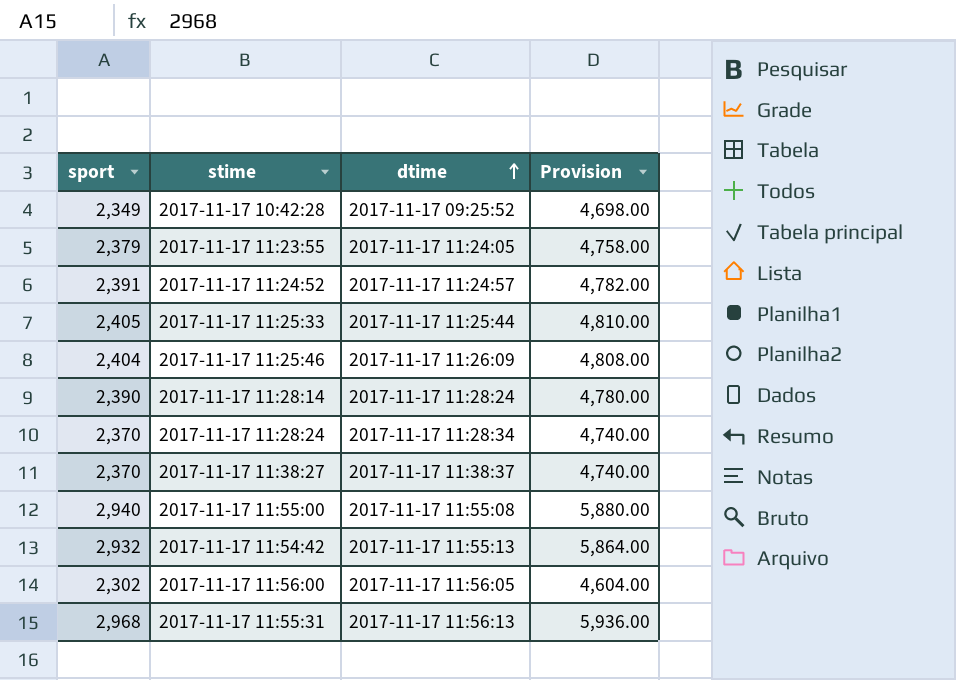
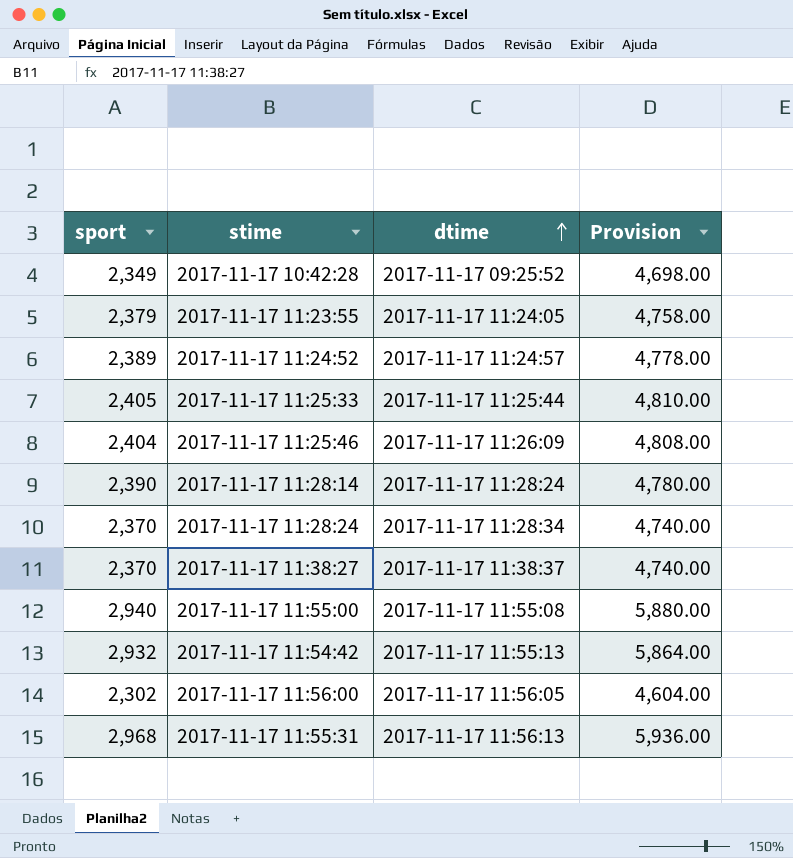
2017-11-17 11:24:52 | sport: 2,391 -> 2,389
2017-11-17 11:24:52 | Provision: 4,782.00 -> 4,778.00

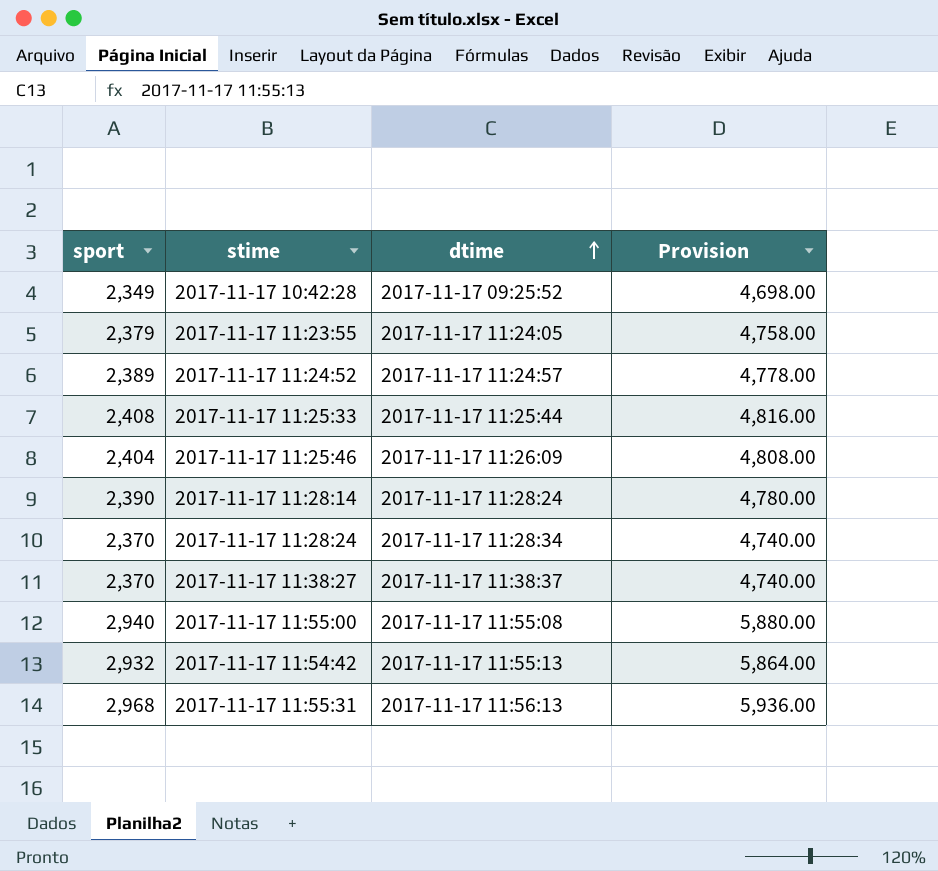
row 2017-11-17 11:56:00: 2,302 | 2017-11-17 11:56:05 | 4,604.00 -> none
2017-11-17 11:25:33 | sport: 2,405 -> 2,408
2017-11-17 11:25:33 | Provision: 4,810.00 -> 4,816.00

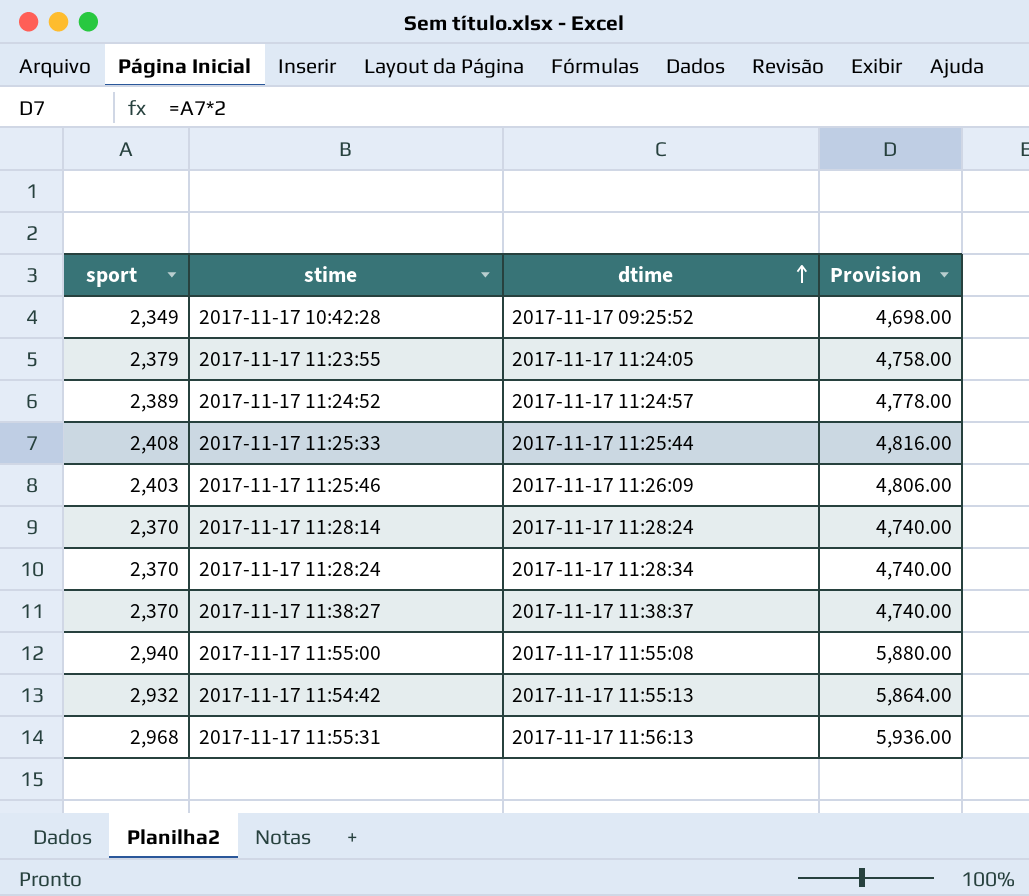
2017-11-17 11:25:46 | sport: 2,404 -> 2,403
2017-11-17 11:25:46 | Provision: 4,808.00 -> 4,806.00
2017-11-17 11:28:14 | sport: 2,390 -> 2,370
2017-11-17 11:28:14 | Provision: 4,780.00 -> 4,740.00

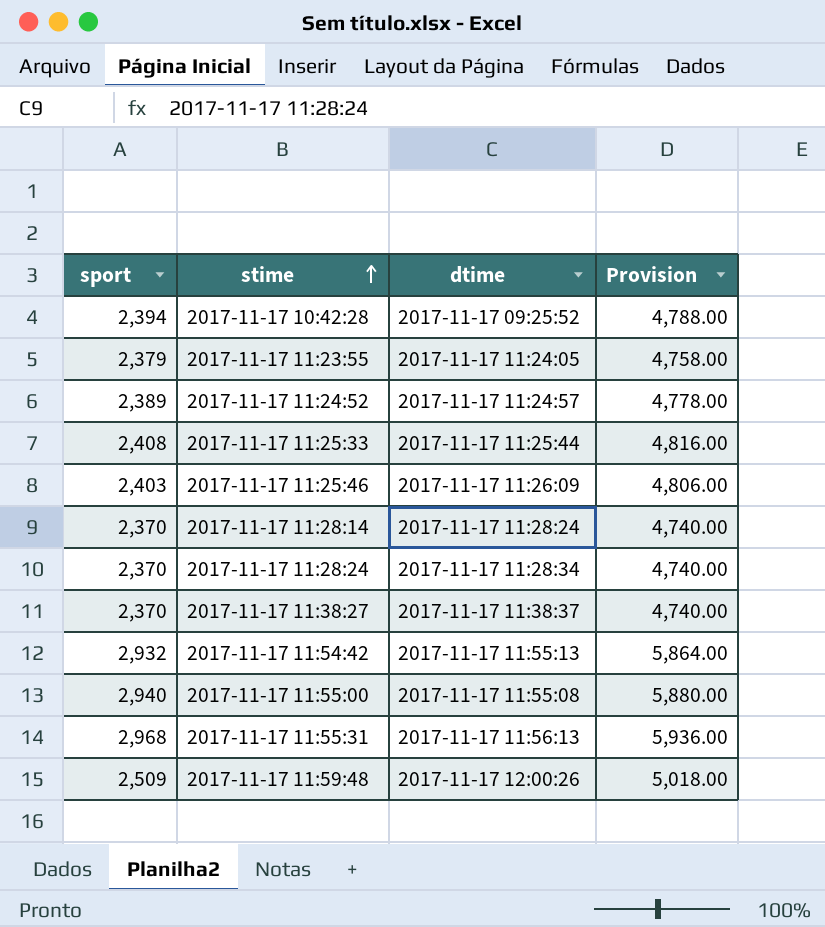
row order: dtime ascending -> stime ascending
2017-11-17 10:42:28 | sport: 2,349 -> 2,394
2017-11-17 10:42:28 | Provision: 4,698.00 -> 4,788.00
row 2017-11-17 11:59:48: none -> 2,509 | 2017-11-17 12:00:26 | 5,018.00

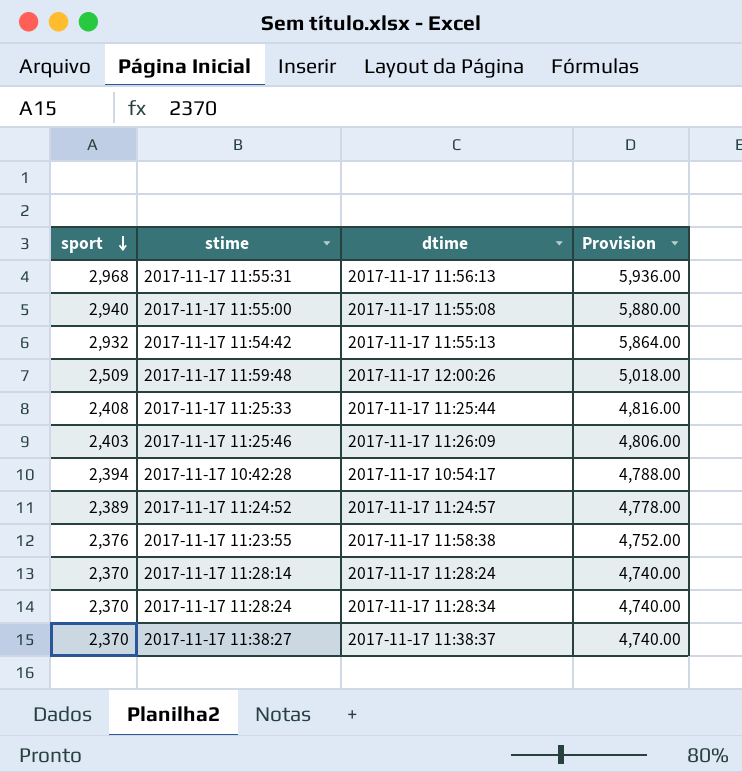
row order: stime ascending -> sport descending
2017-11-17 10:42:28 | dtime: 2017-11-17 09:25:52 -> 2017-11-17 10:54:17
2017-11-17 11:23:55 | sport: 2,379 -> 2,376
2017-11-17 11:23:55 | dtime: 2017-11-17 11:24:05 -> 2017-11-17 11:58:38
2017-11-17 11:23:55 | Provision: 4,758.00 -> 4,752.00

